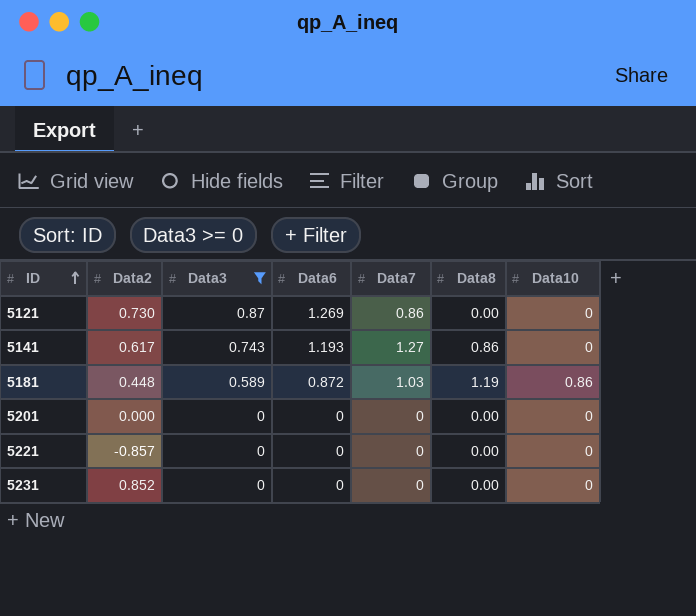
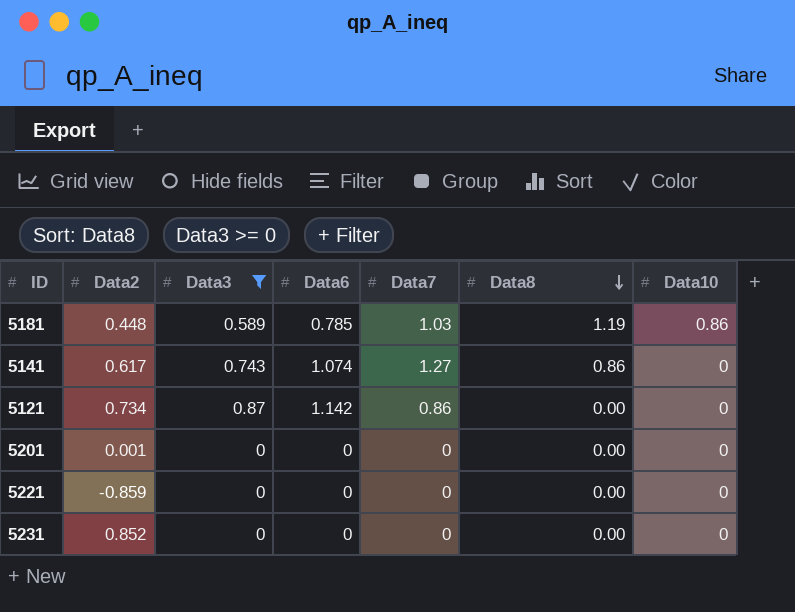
row order: ID ascending -> Data8 descending
5181 | Data6: 0.872 -> 0.785
5141 | Data6: 1.193 -> 1.074
5121 | Data2: 0.730 -> 0.734
5121 | Data6: 1.269 -> 1.142
5201 | Data2: 0.000 -> 0.001
5221 | Data2: -0.857 -> -0.859

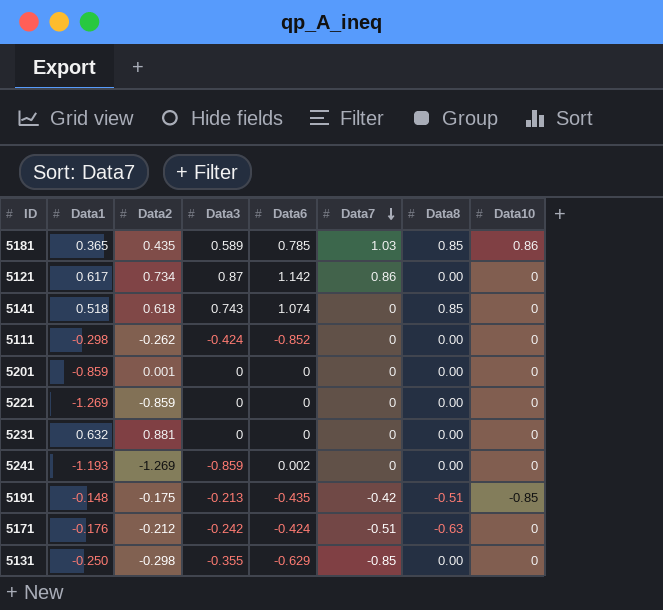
filter: Data3 >= 0 -> none
row order: Data8 descending -> Data7 descending
column Data1 | position: none -> 2
5181 | Data2: 0.448 -> 0.435
5181 | Data8: 1.19 -> 0.85
5141 | Data2: 0.617 -> 0.618
5141 | Data7: 1.27 -> 0
5141 | Data8: 0.86 -> 0.85
5231 | Data2: 0.852 -> 0.881

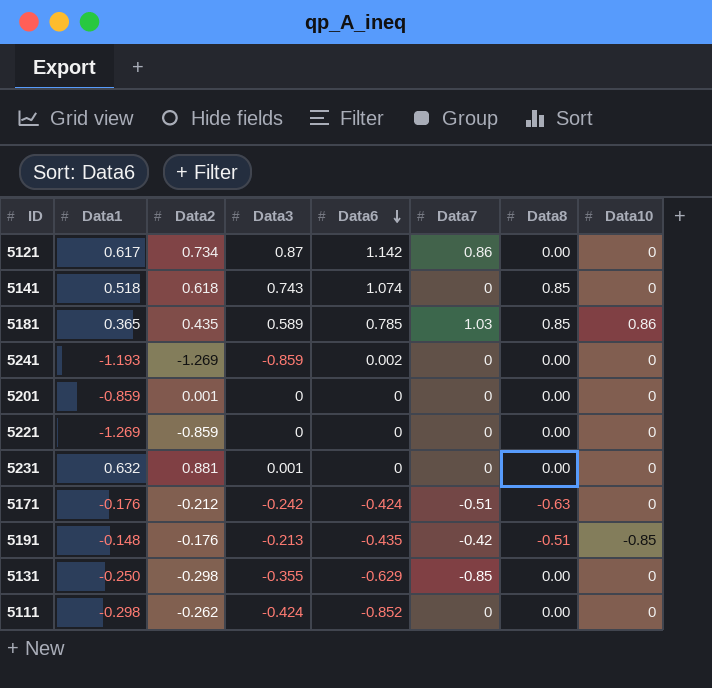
row order: Data7 descending -> Data6 descending
5231 | Data3: 0 -> 0.001
5191 | Data2: -0.175 -> -0.176

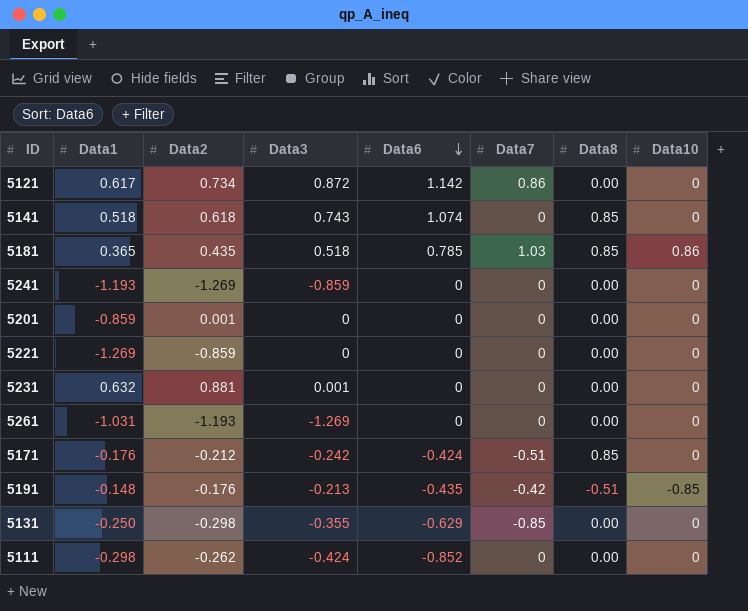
5121 | Data3: 0.87 -> 0.872
5181 | Data3: 0.589 -> 0.518
5241 | Data6: 0.002 -> 0
row 5261: none -> -1.031 | -1.193 | -1.269 | 0 | 0 | 0.00 | 0
5171 | Data8: -0.63 -> 0.85

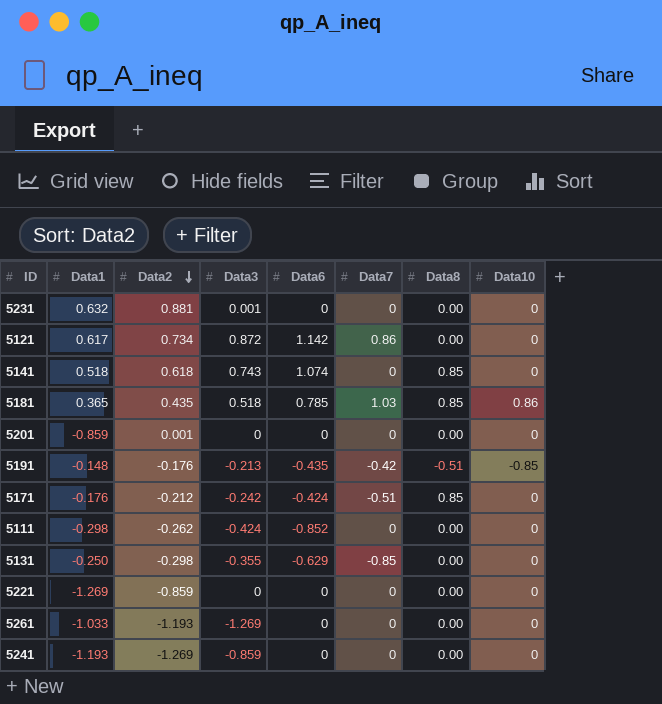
row order: Data6 descending -> Data2 descending
5261 | Data1: -1.031 -> -1.033

